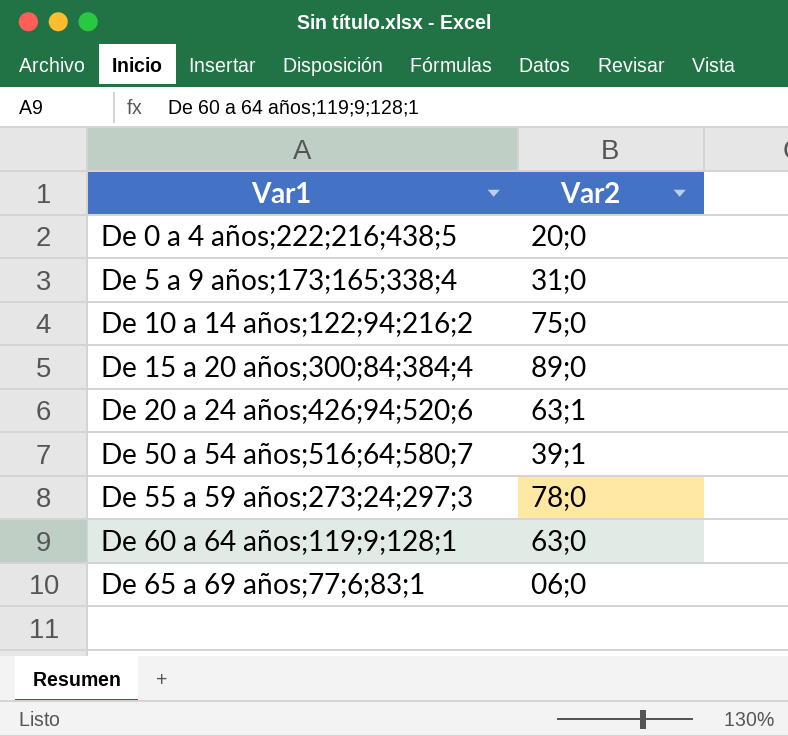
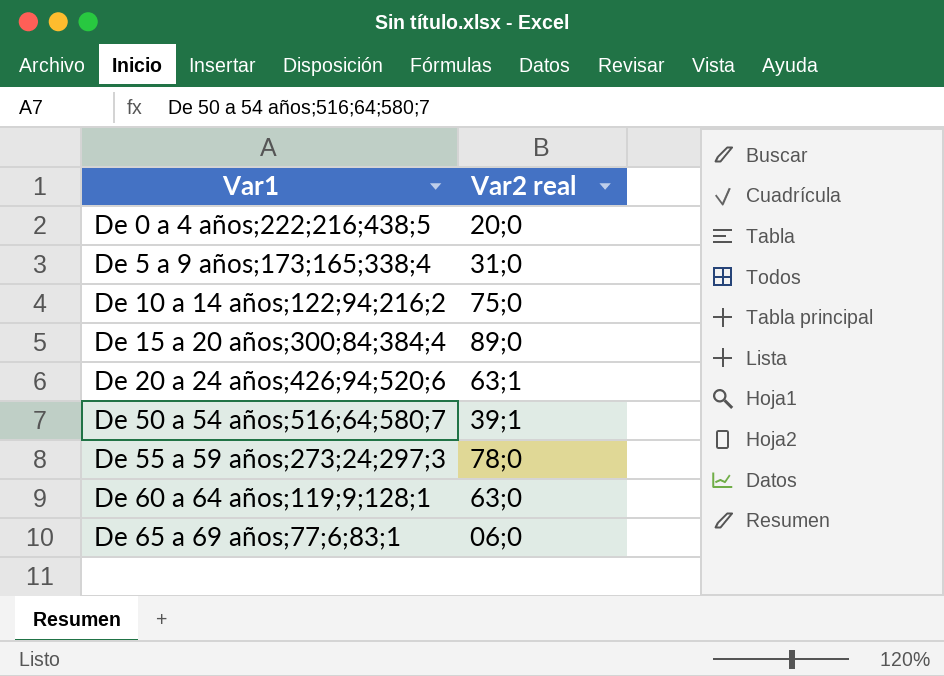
column name: Var2 -> Var2 real

